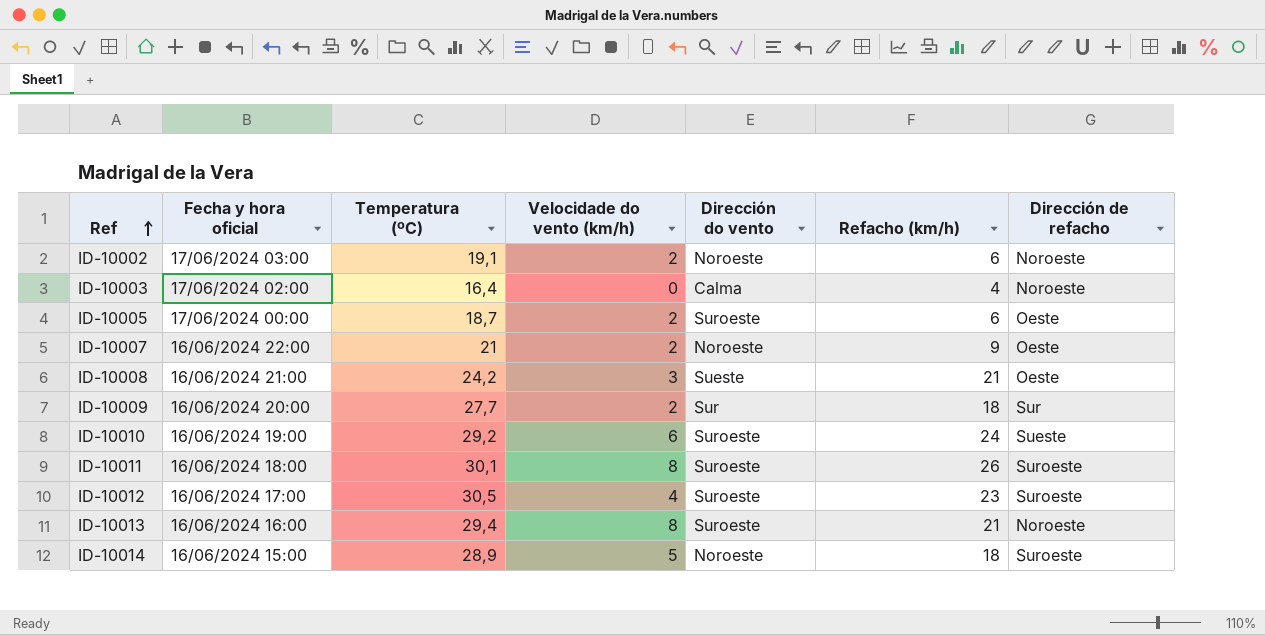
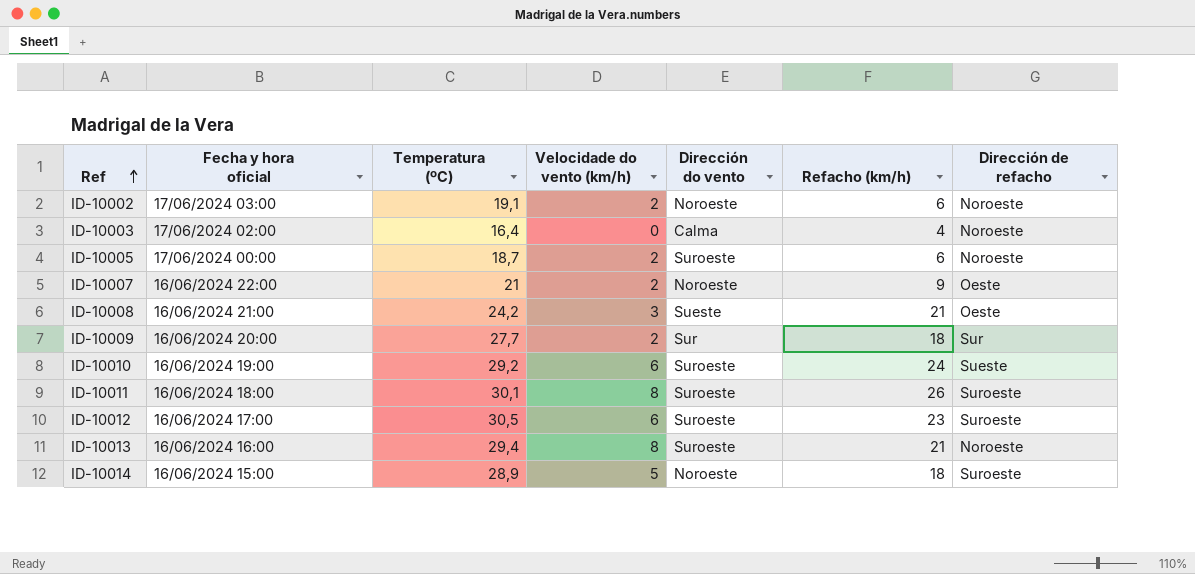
ID-10005 | Dirección de refacho: Oeste -> Noroeste
ID-10012 | Velocidade do vento (km/h): 4 -> 6

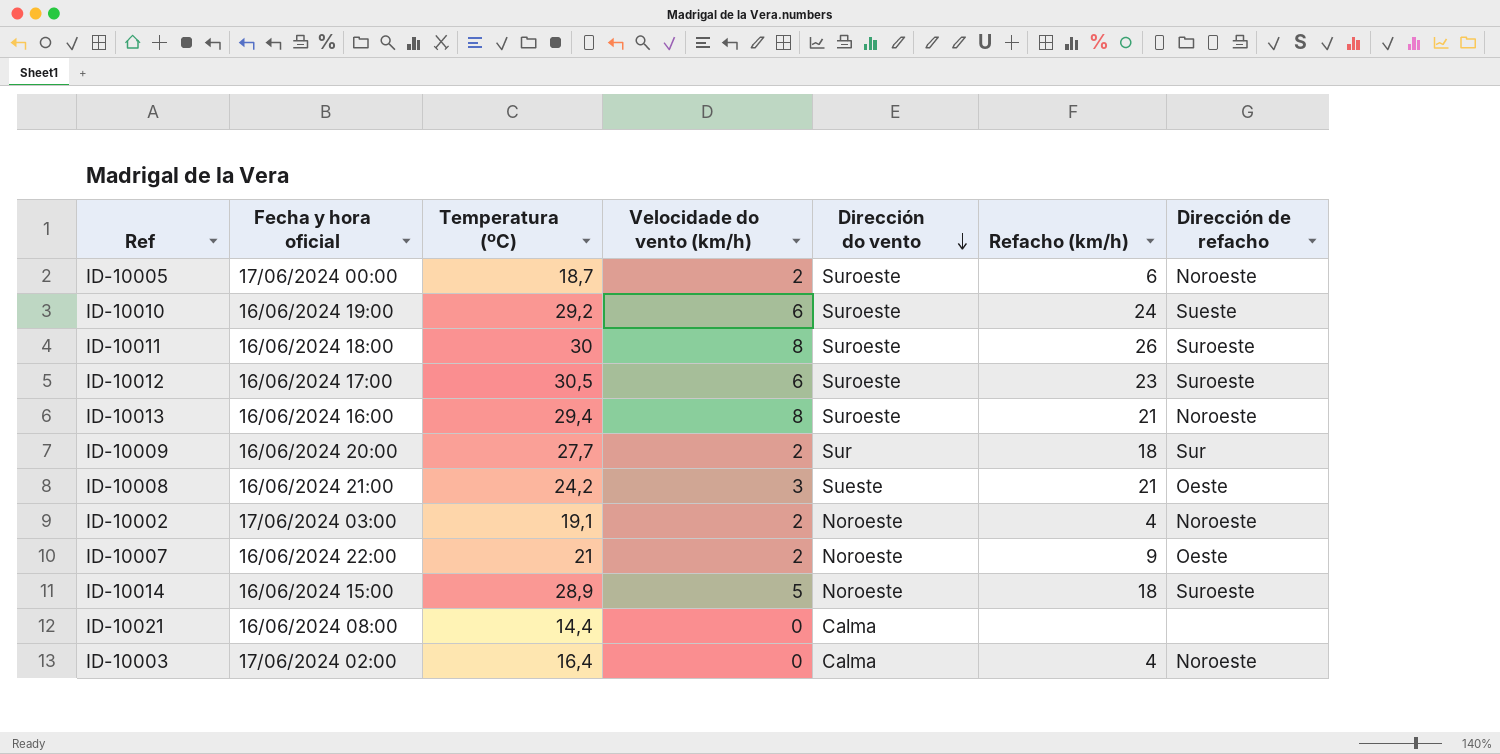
row order: Ref ascending -> Dirección do vento descending
ID-10011 | Temperatura (ºC): 30,1 -> 30
ID-10002 | Refacho (km/h): 6 -> 4
row ID-10021: none -> 16/06/2024 08:00 | 14,4 | 0 | Calma | none | none

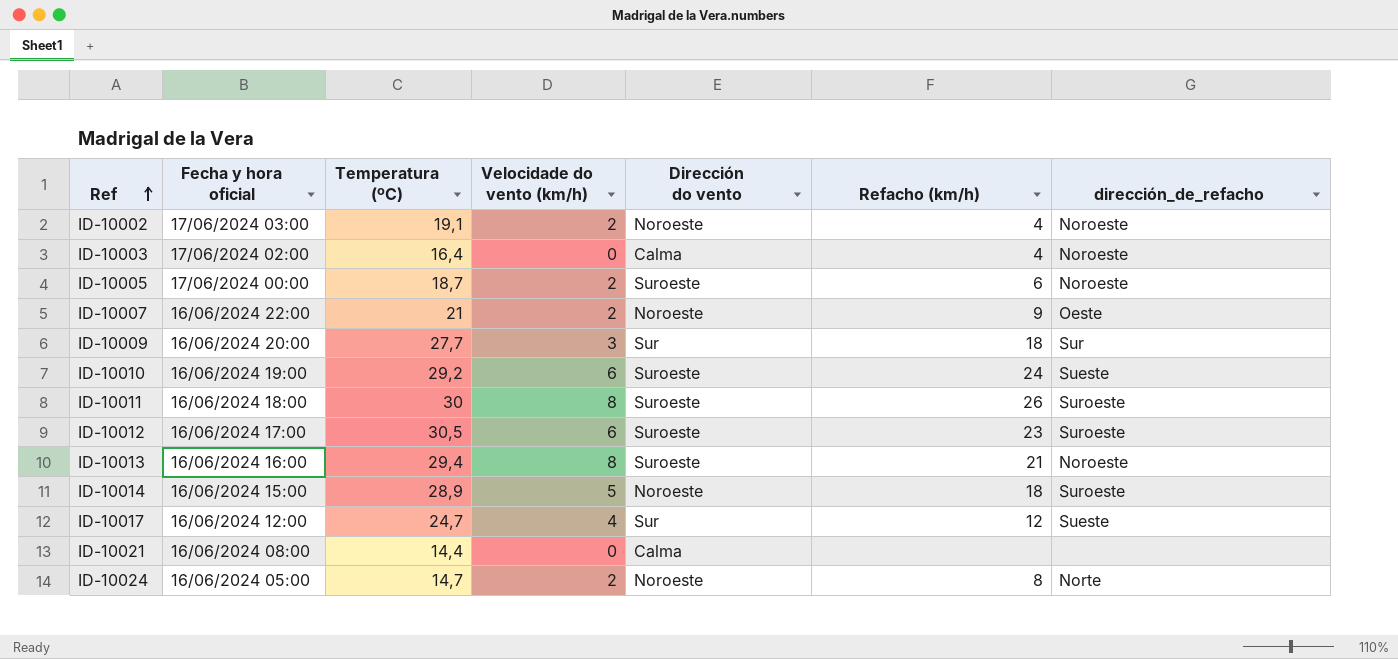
row order: Dirección do vento descending -> Ref ascending
column name: Dirección de refacho -> dirección_de_refacho
row ID-10008: 16/06/2024 21:00 | 24,2 | 3 | Sueste | 21 | Oeste -> none
ID-10009 | Velocidade do vento (km/h): 2 -> 3
row ID-10017: none -> 16/06/2024 12:00 | 24,7 | 4 | Sur | 12 | Sueste
row ID-10024: none -> 16/06/2024 05:00 | 14,7 | 2 | Noroeste | 8 | Norte

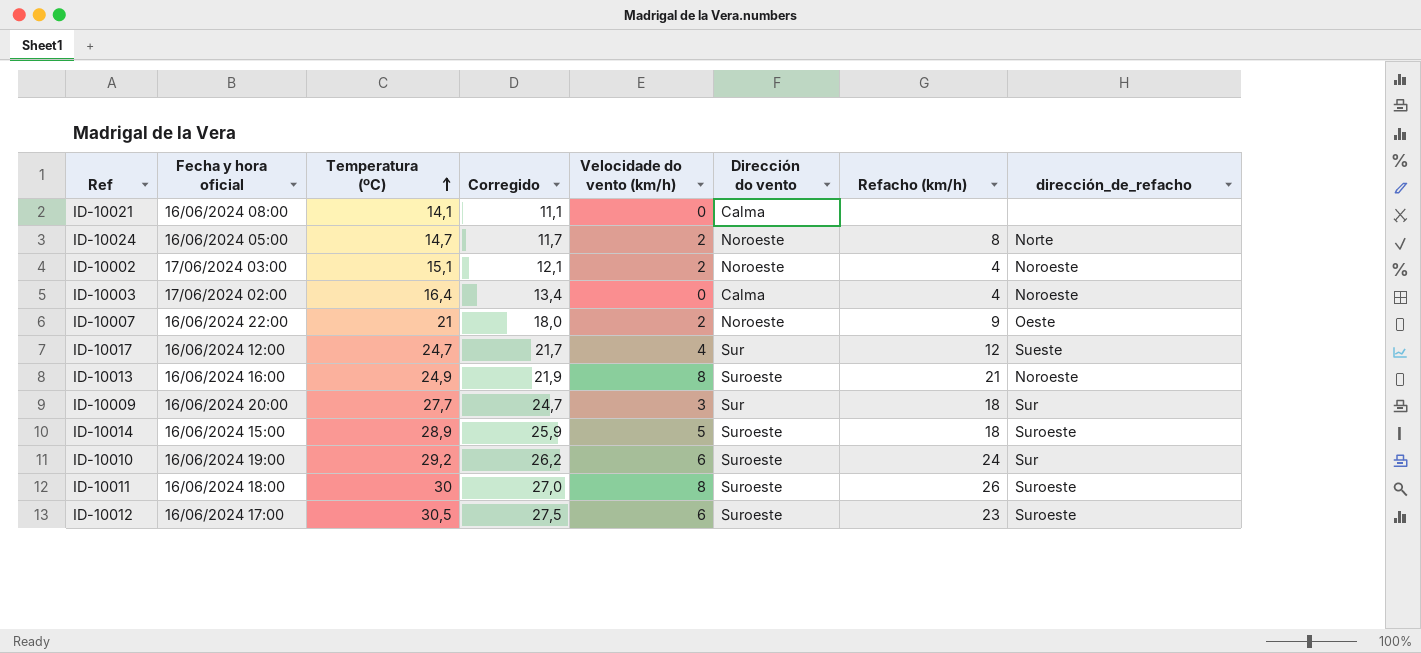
row order: Ref ascending -> Temperatura (ºC) ascending
column Corregido | formula: none -> [Temperatura (ºC)] - 3
row ID-10005: 17/06/2024 00:00 | 18,7 | 2 | Suroeste | 6 | Noroeste -> none
ID-10021 | Temperatura (ºC): 14,4 -> 14,1
ID-10002 | Temperatura (ºC): 19,1 -> 15,1
ID-10013 | Temperatura (ºC): 29,4 -> 24,9
ID-10014 | Dirección do vento: Noroeste -> Suroeste
ID-10010 | dirección_de_refacho: Sueste -> Sur

